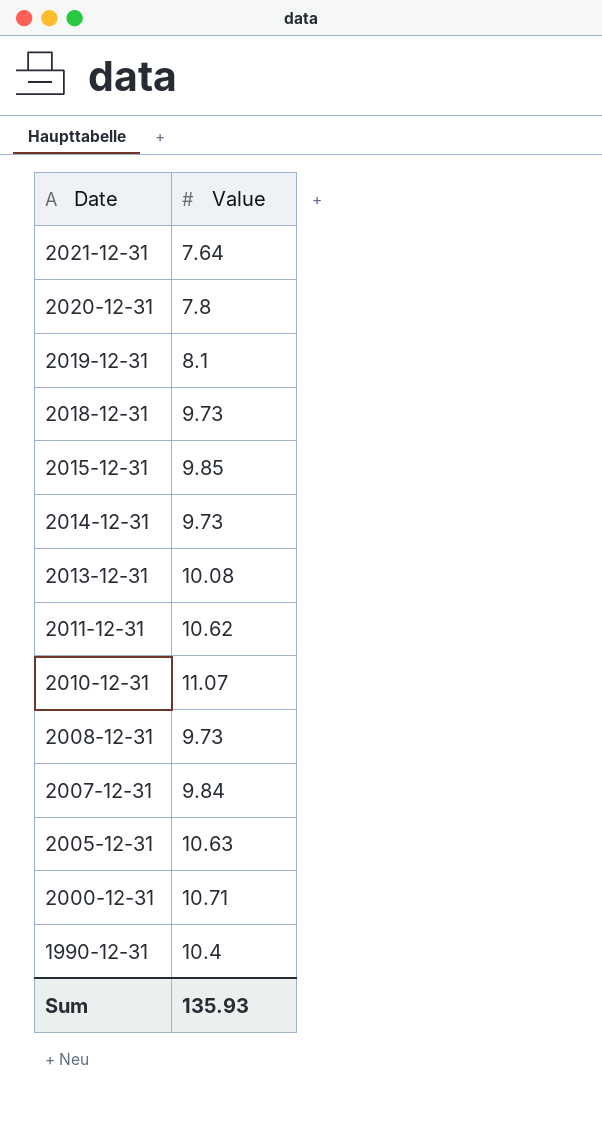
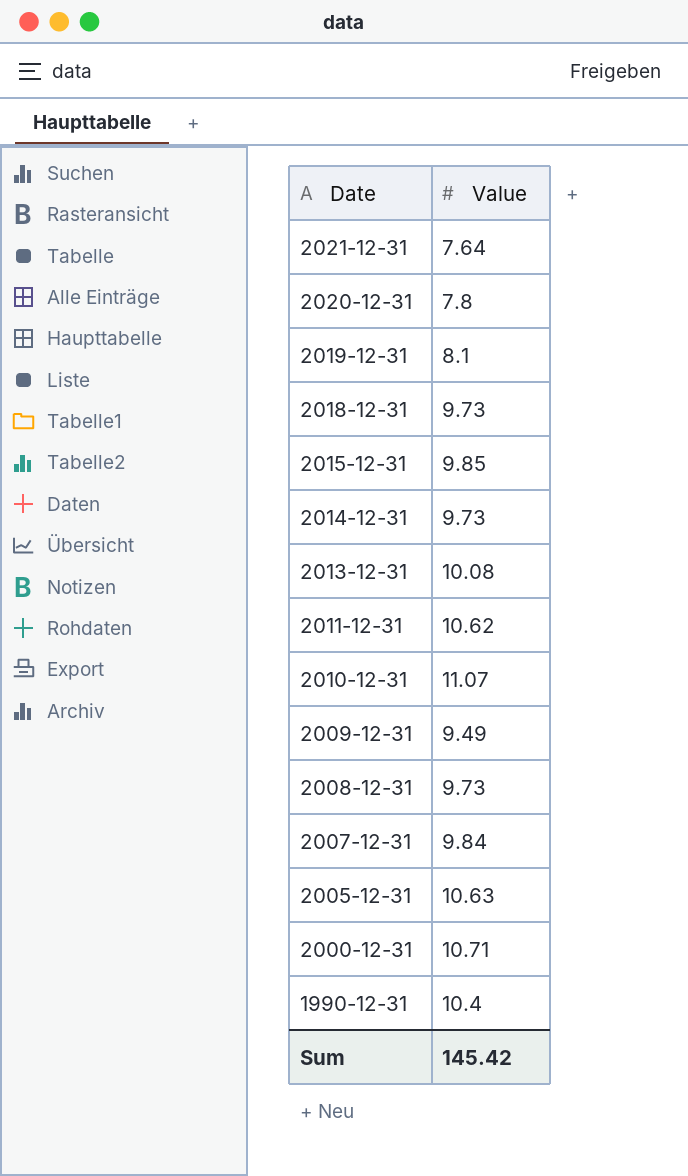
row 2009-12-31: none -> 9.49
Sum | Value: 135.93 -> 145.42

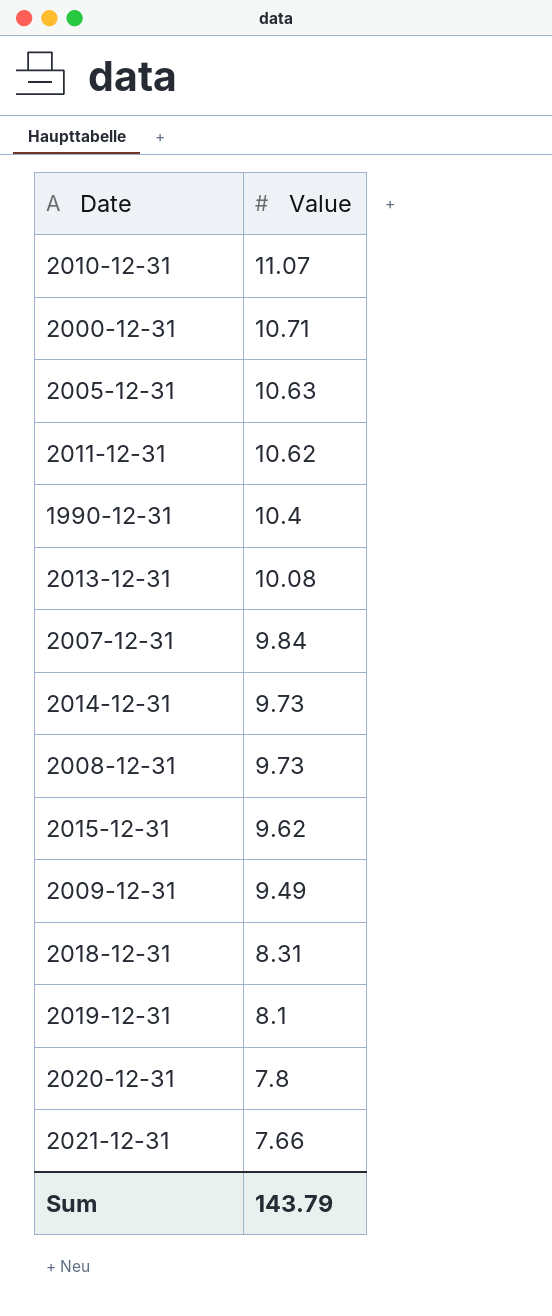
row order: Date descending -> Value descending
2015-12-31 | Value: 9.85 -> 9.62
2018-12-31 | Value: 9.73 -> 8.31
2021-12-31 | Value: 7.64 -> 7.66
Sum | Value: 145.42 -> 143.79

